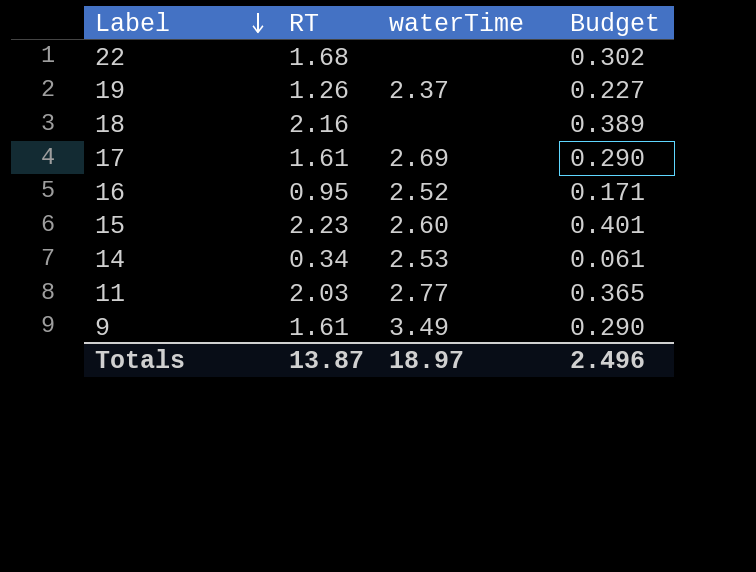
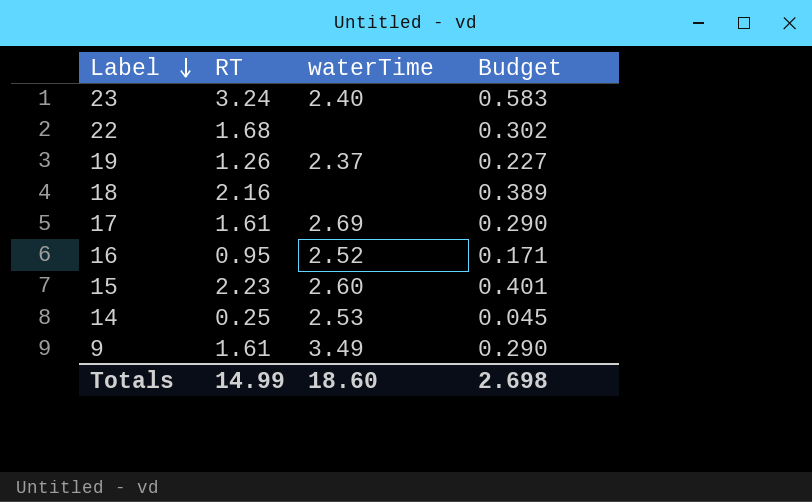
row 11: 2.03 | 2.77 | 0.365 -> none
row 23: none -> 3.24 | 2.40 | 0.583
14 | RT: 0.34 -> 0.25
14 | Budget: 0.061 -> 0.045
Totals | RT: 13.87 -> 14.99
Totals | waterTime: 18.97 -> 18.60
Totals | Budget: 2.496 -> 2.698

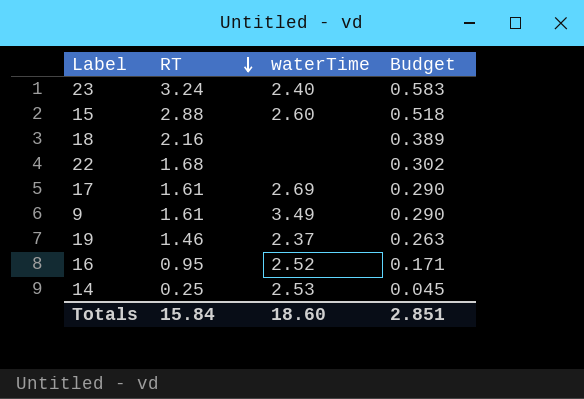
row order: Label descending -> RT descending
15 | RT: 2.23 -> 2.88
15 | Budget: 0.401 -> 0.518
19 | RT: 1.26 -> 1.46
19 | Budget: 0.227 -> 0.263
Totals | RT: 14.99 -> 15.84
Totals | Budget: 2.698 -> 2.851

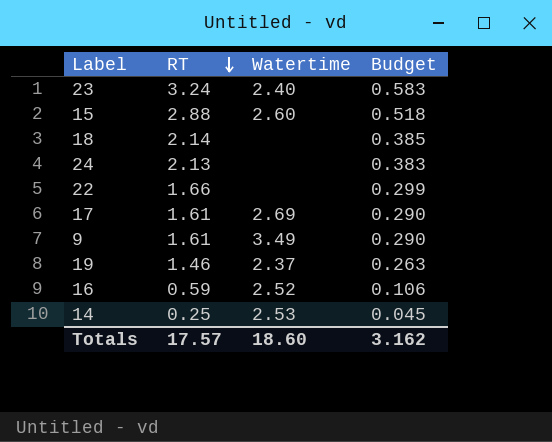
column name: waterTime -> Watertime
18 | RT: 2.16 -> 2.14
18 | Budget: 0.389 -> 0.385
row 24: none -> 2.13 | none | 0.383
22 | RT: 1.68 -> 1.66
22 | Budget: 0.302 -> 0.299
16 | RT: 0.95 -> 0.59
16 | Budget: 0.171 -> 0.106
Totals | RT: 15.84 -> 17.57
Totals | Budget: 2.851 -> 3.162

